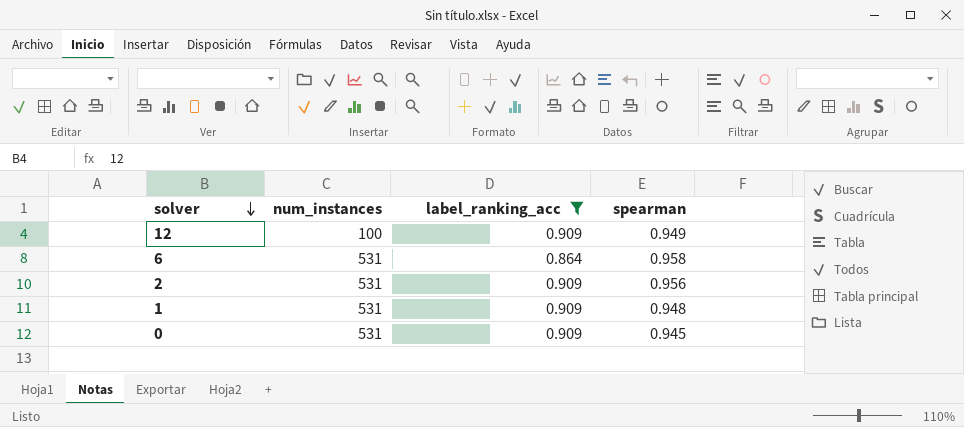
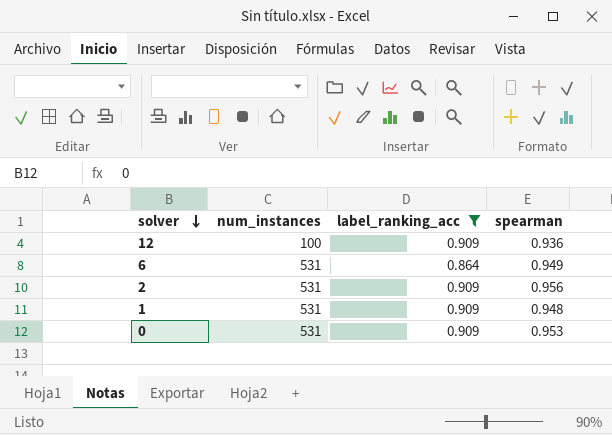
12 | spearman: 0.949 -> 0.936
6 | spearman: 0.958 -> 0.949
0 | spearman: 0.945 -> 0.953

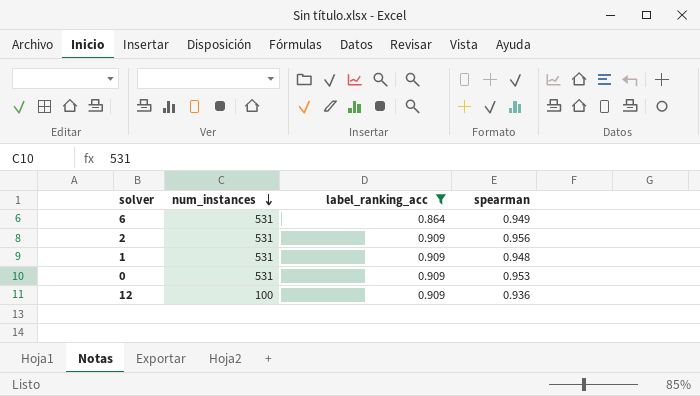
row order: solver descending -> num_instances descending

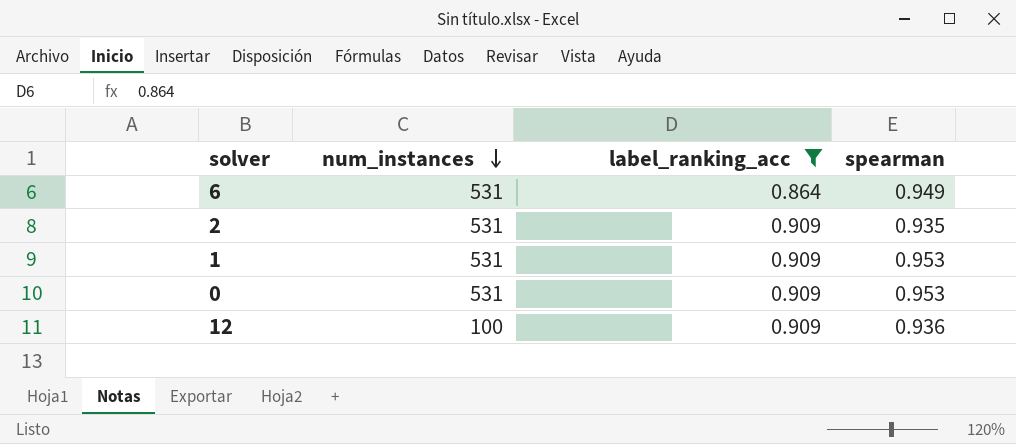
2 | spearman: 0.956 -> 0.935
1 | spearman: 0.948 -> 0.953

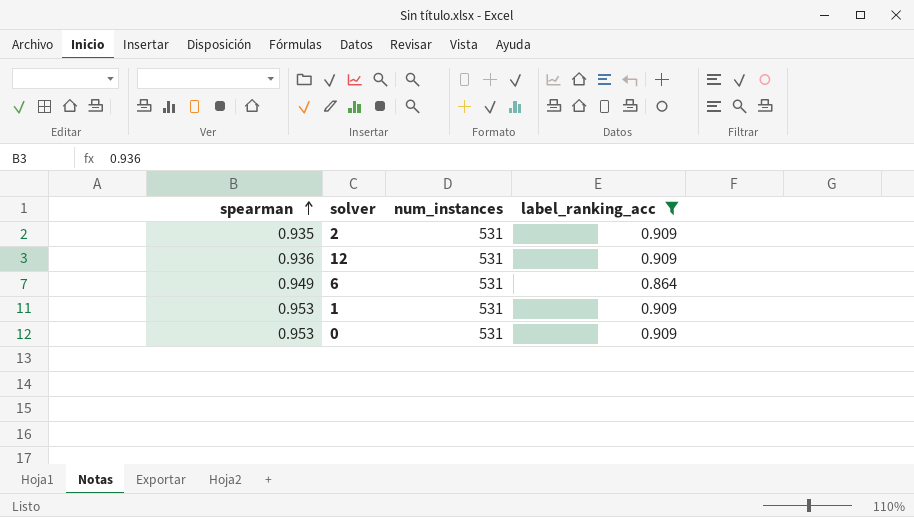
row order: num_instances descending -> spearman ascending
column spearman | position: 4 -> 1
12 | num_instances: 100 -> 531

